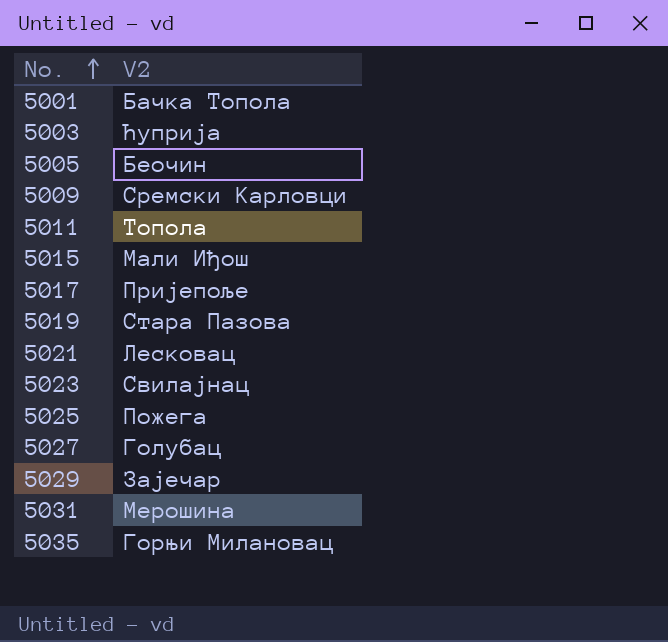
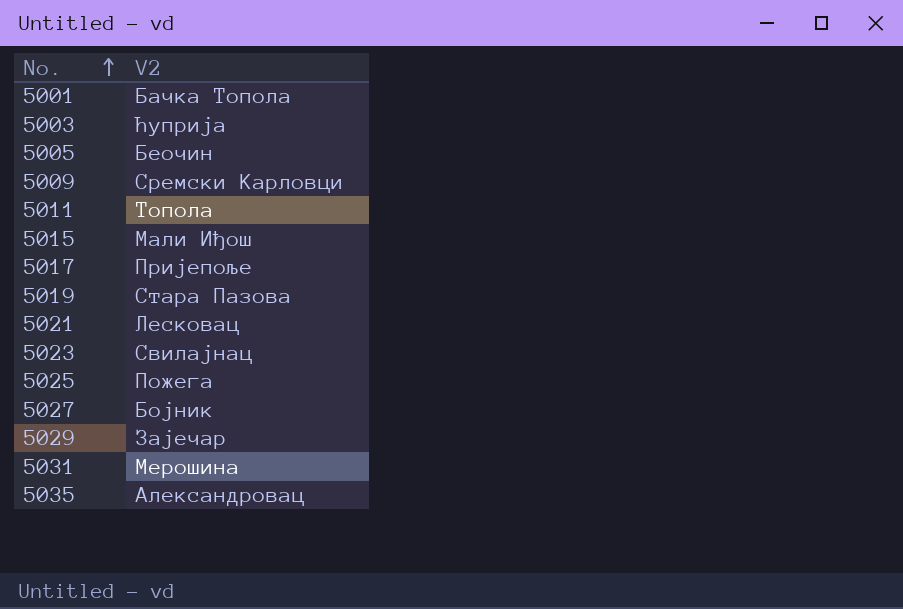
5027 | V2: Голубац -> Бојник
5035 | V2: Горњи Милановац -> Александровац

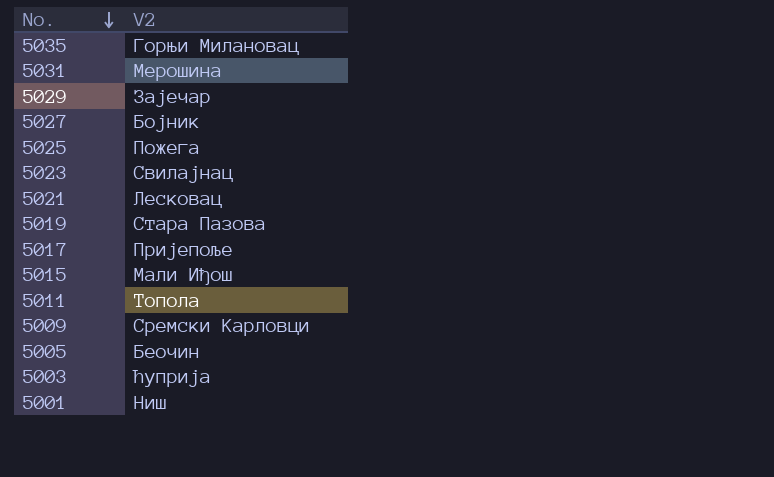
row order: No. ascending -> No. descending
5035 | V2: Александровац -> Горњи Милановац
5001 | V2: Бачка Топола -> Ниш

